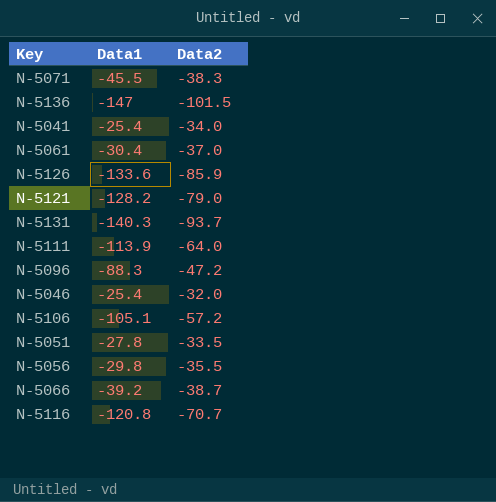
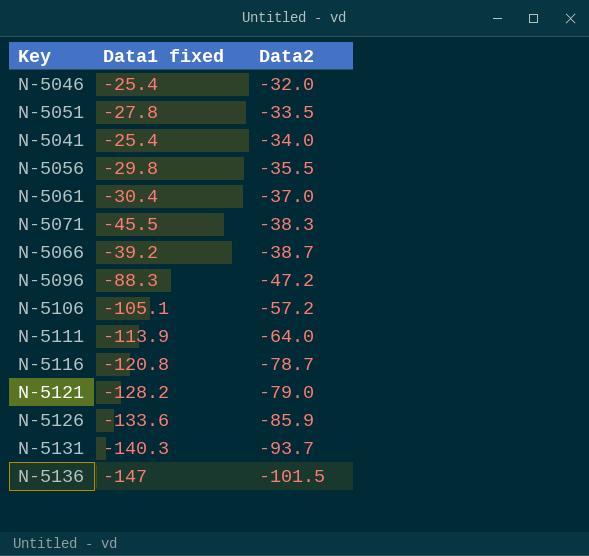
row order: none -> Data2 descending
column name: Data1 -> Data1 fixed
N-5116 | Data2: -70.7 -> -78.7

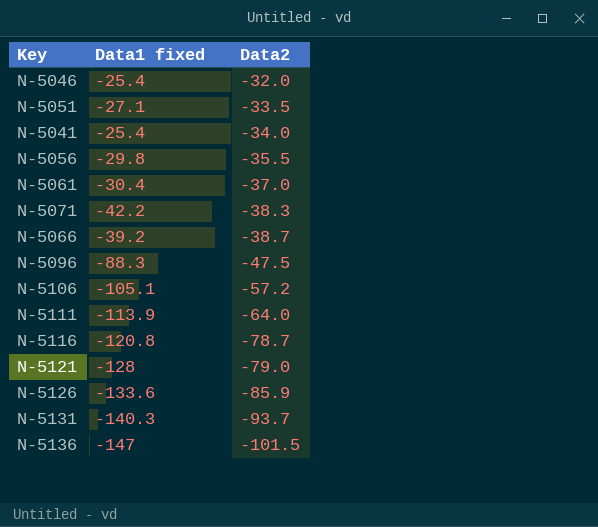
N-5051 | Data1 fixed: -27.8 -> -27.1
N-5071 | Data1 fixed: -45.5 -> -42.2
N-5096 | Data2: -47.2 -> -47.5
N-5121 | Data1 fixed: -128.2 -> -128

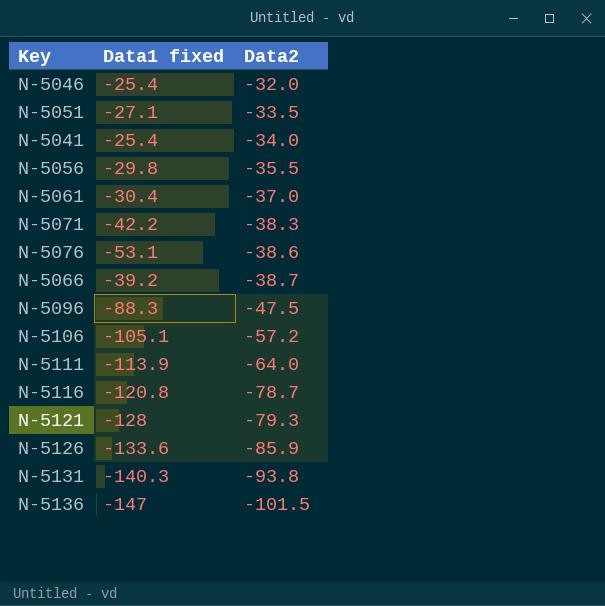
row N-5076: none -> -53.1 | -38.6
N-5121 | Data2: -79.0 -> -79.3
N-5131 | Data2: -93.7 -> -93.8

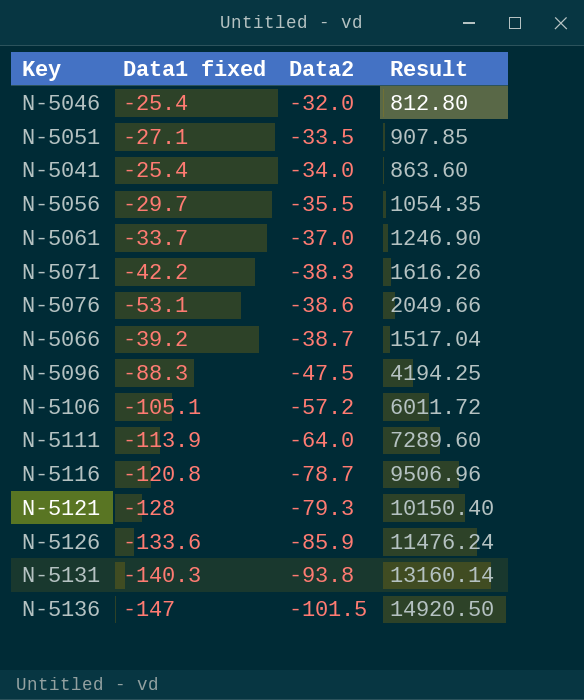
column Result | formula: none -> [Data1 fixed] * [Data2]
N-5056 | Data1 fixed: -29.8 -> -29.7
N-5061 | Data1 fixed: -30.4 -> -33.7

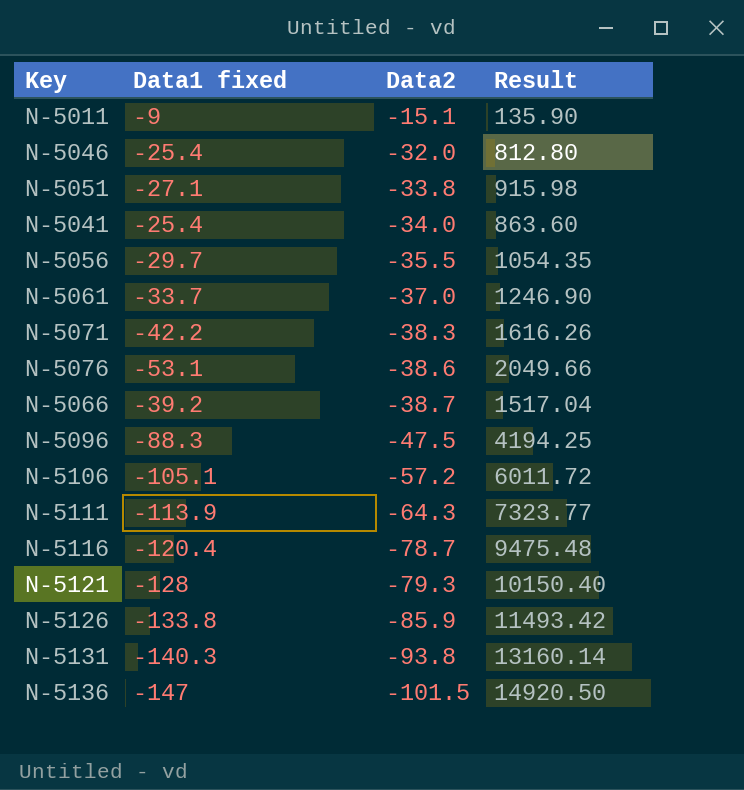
row N-5011: none -> -9 | -15.1 | 135.90
N-5051 | Data2: -33.5 -> -33.8
N-5051 | Result: 907.85 -> 915.98
N-5111 | Data2: -64.0 -> -64.3
N-5111 | Result: 7289.60 -> 7323.77
N-5116 | Data1 fixed: -120.8 -> -120.4
N-5116 | Result: 9506.96 -> 9475.48
N-5126 | Data1 fixed: -133.6 -> -133.8
N-5126 | Result: 11476.24 -> 11493.42

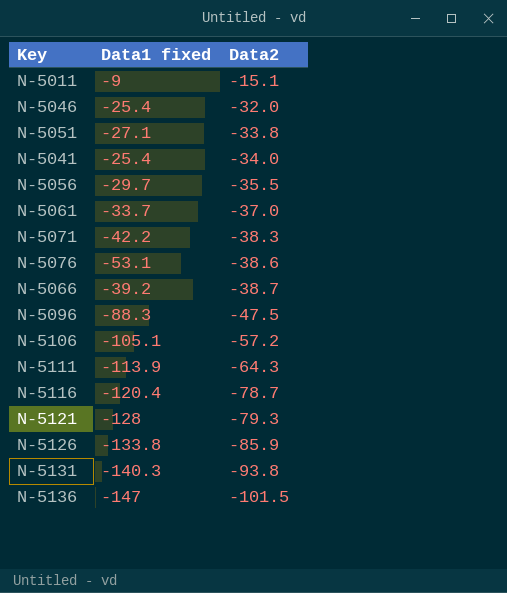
column Result | formula: [Data1 fixed] * [Data2] -> none

